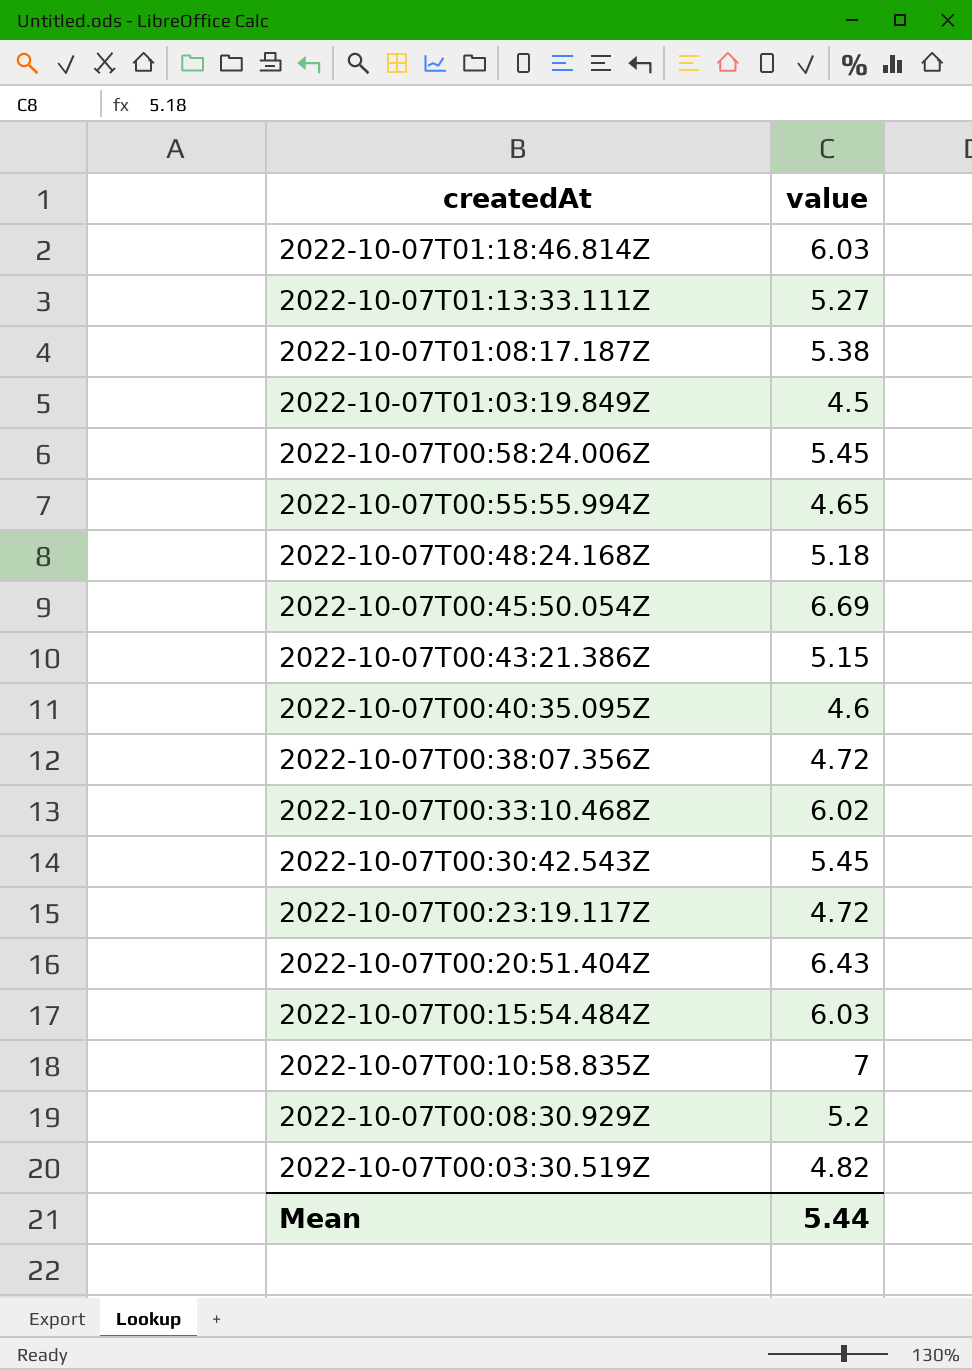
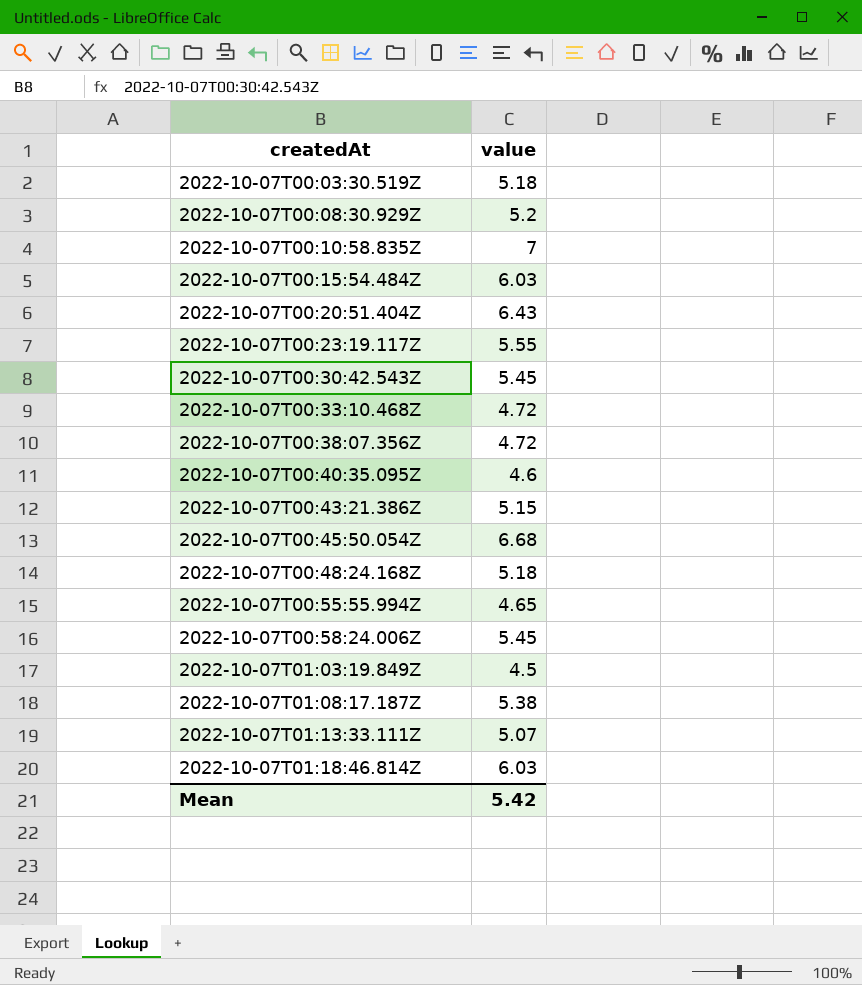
row order: createdAt descending -> createdAt ascending
2022-10-07T00:03:30.519Z | value: 4.82 -> 5.18
2022-10-07T00:23:19.117Z | value: 4.72 -> 5.55
2022-10-07T00:33:10.468Z | value: 6.02 -> 4.72
2022-10-07T00:45:50.054Z | value: 6.69 -> 6.68
2022-10-07T01:13:33.111Z | value: 5.27 -> 5.07
Mean | value: 5.44 -> 5.42

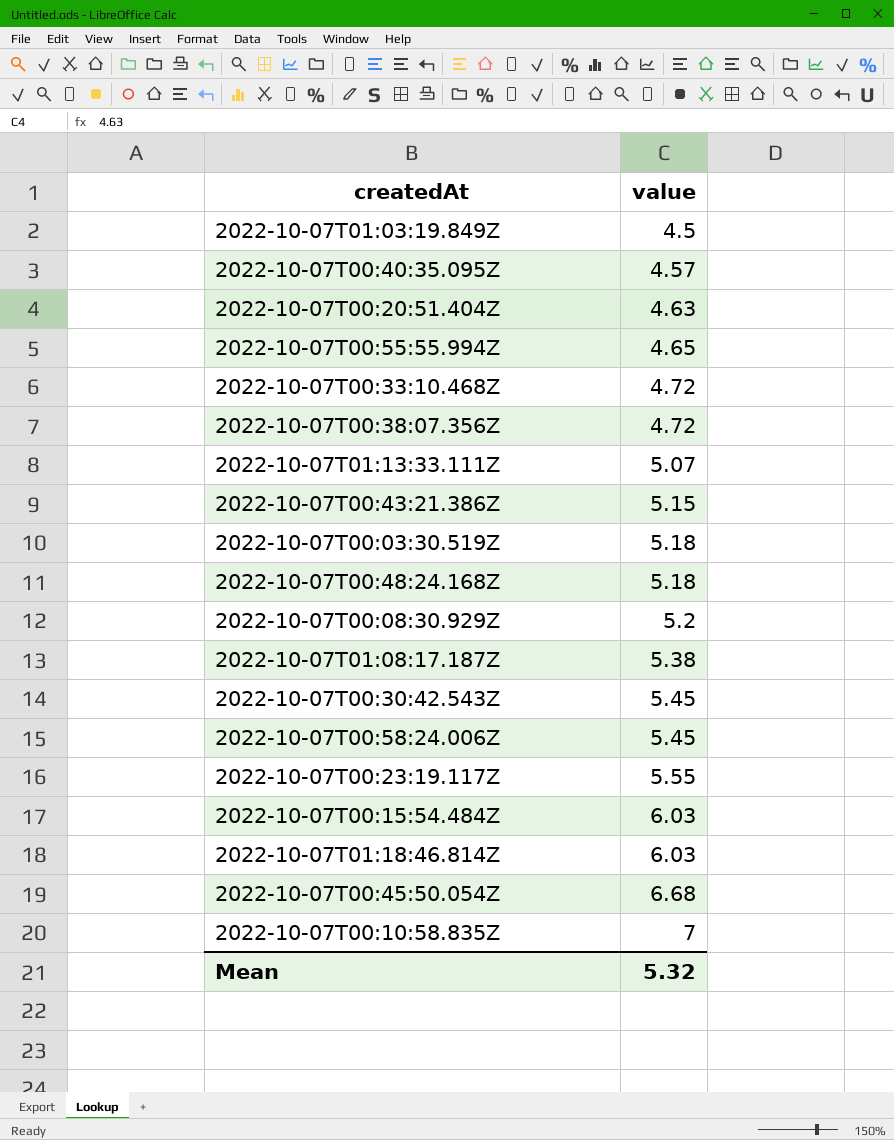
row order: createdAt ascending -> value ascending
2022-10-07T00:40:35.095Z | value: 4.6 -> 4.57
2022-10-07T00:20:51.404Z | value: 6.43 -> 4.63
Mean | value: 5.42 -> 5.32

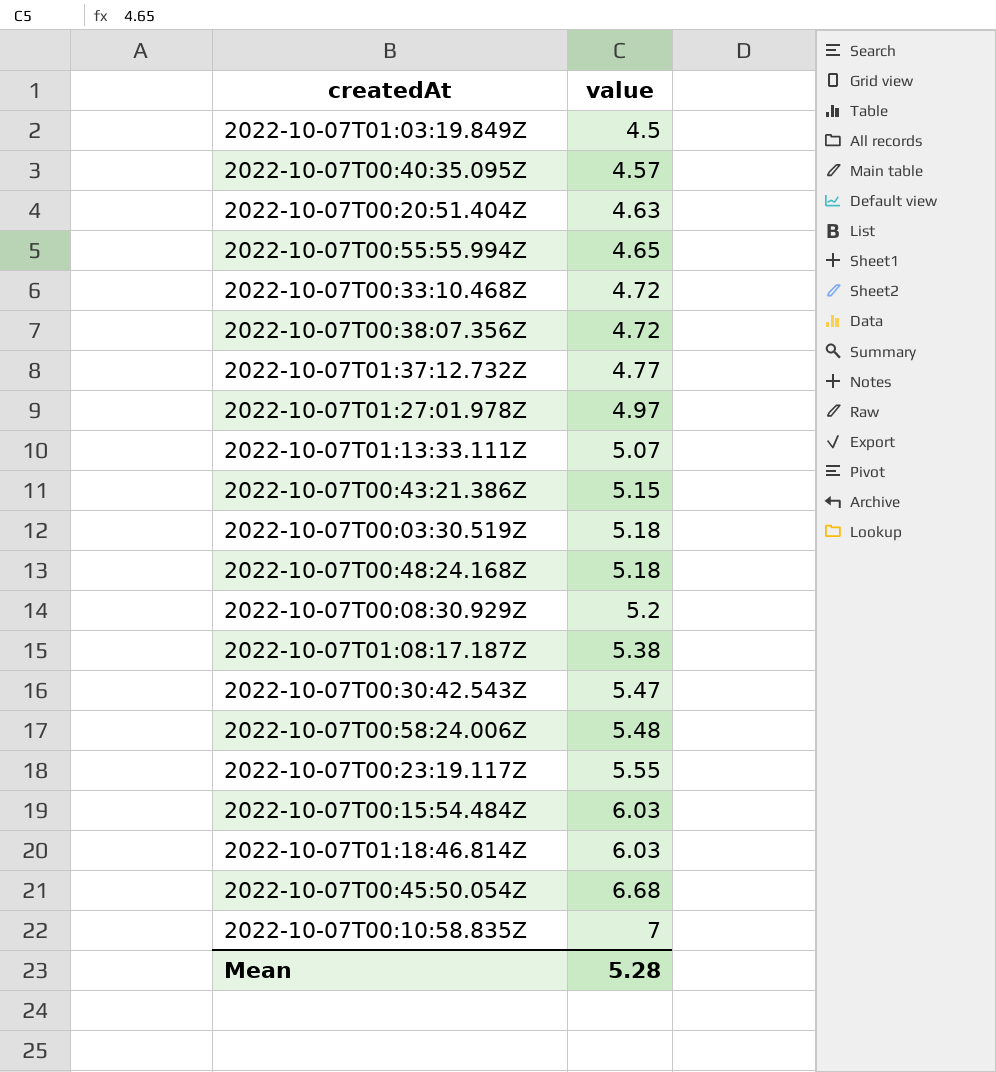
row 2022-10-07T01:37:12.732Z: none -> 4.77
row 2022-10-07T01:27:01.978Z: none -> 4.97
2022-10-07T00:30:42.543Z | value: 5.45 -> 5.47
2022-10-07T00:58:24.006Z | value: 5.45 -> 5.48
Mean | value: 5.32 -> 5.28

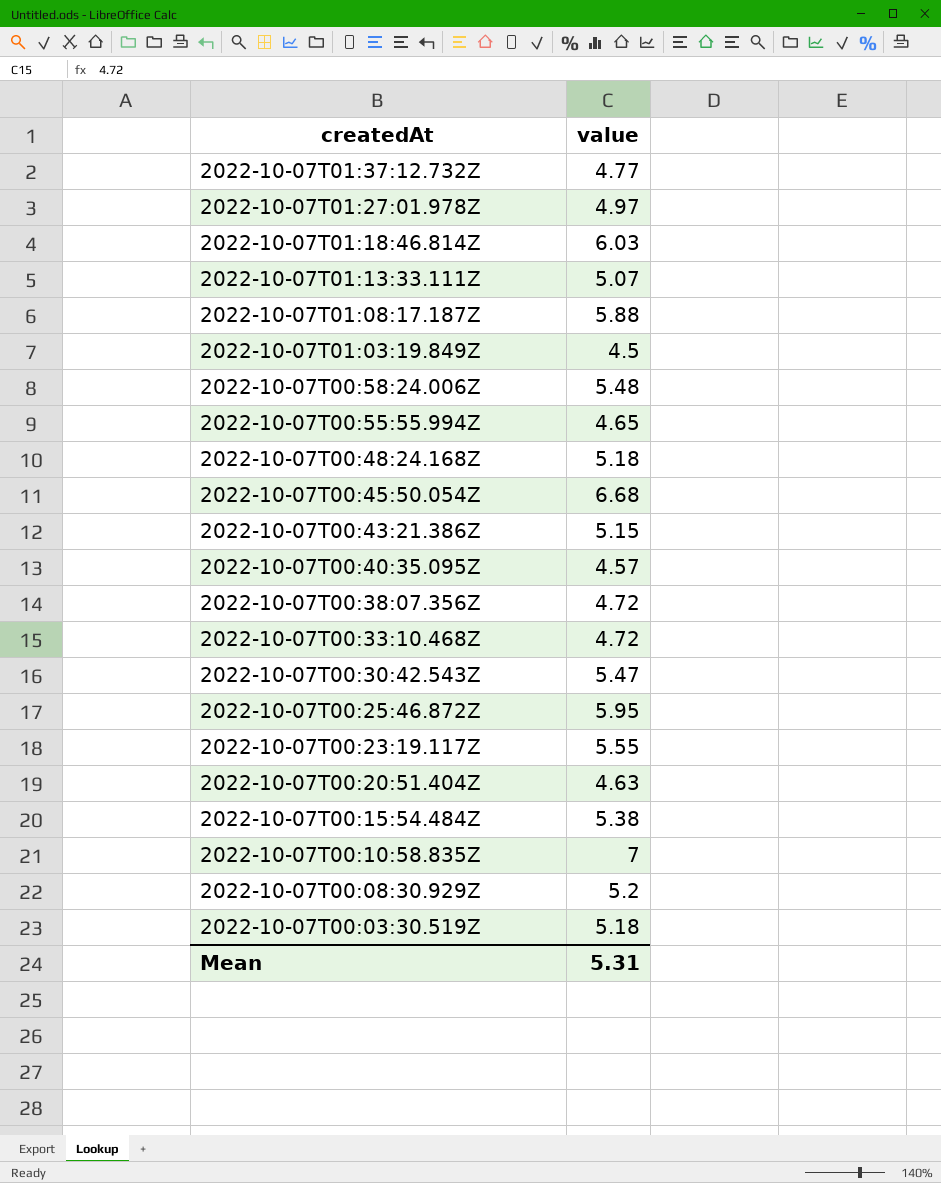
row order: value ascending -> createdAt descending
2022-10-07T01:08:17.187Z | value: 5.38 -> 5.88
row 2022-10-07T00:25:46.872Z: none -> 5.95
2022-10-07T00:15:54.484Z | value: 6.03 -> 5.38
Mean | value: 5.28 -> 5.31

